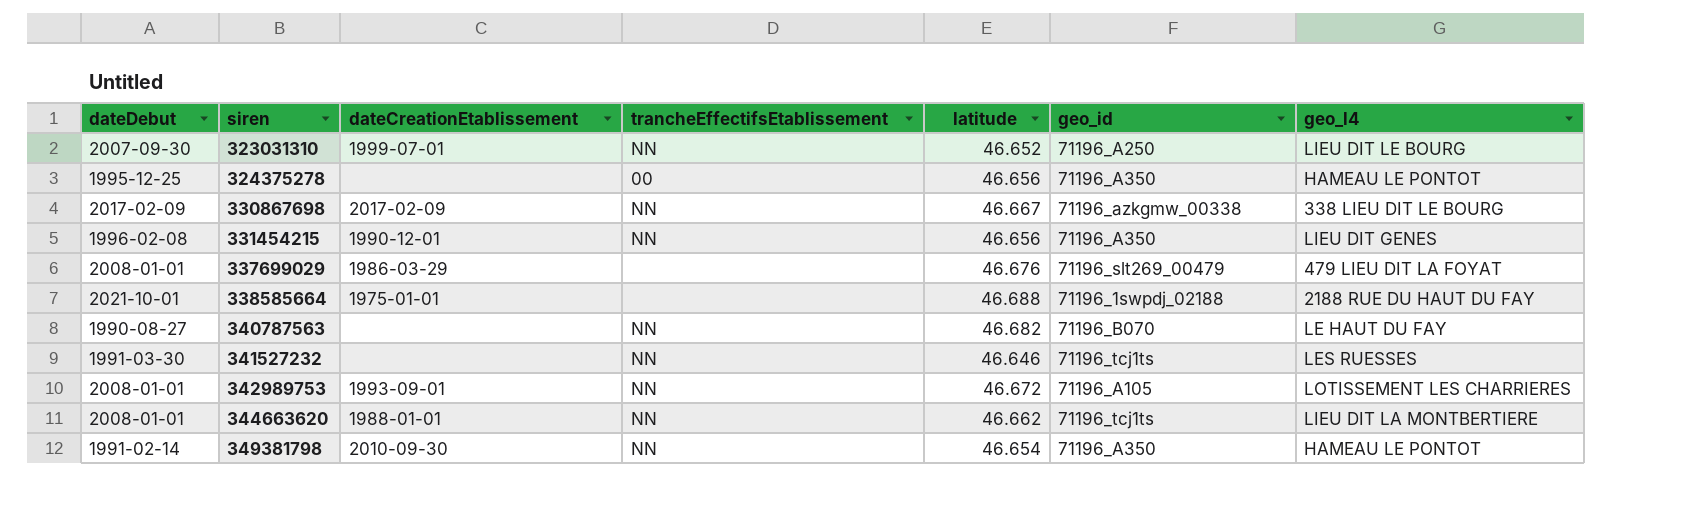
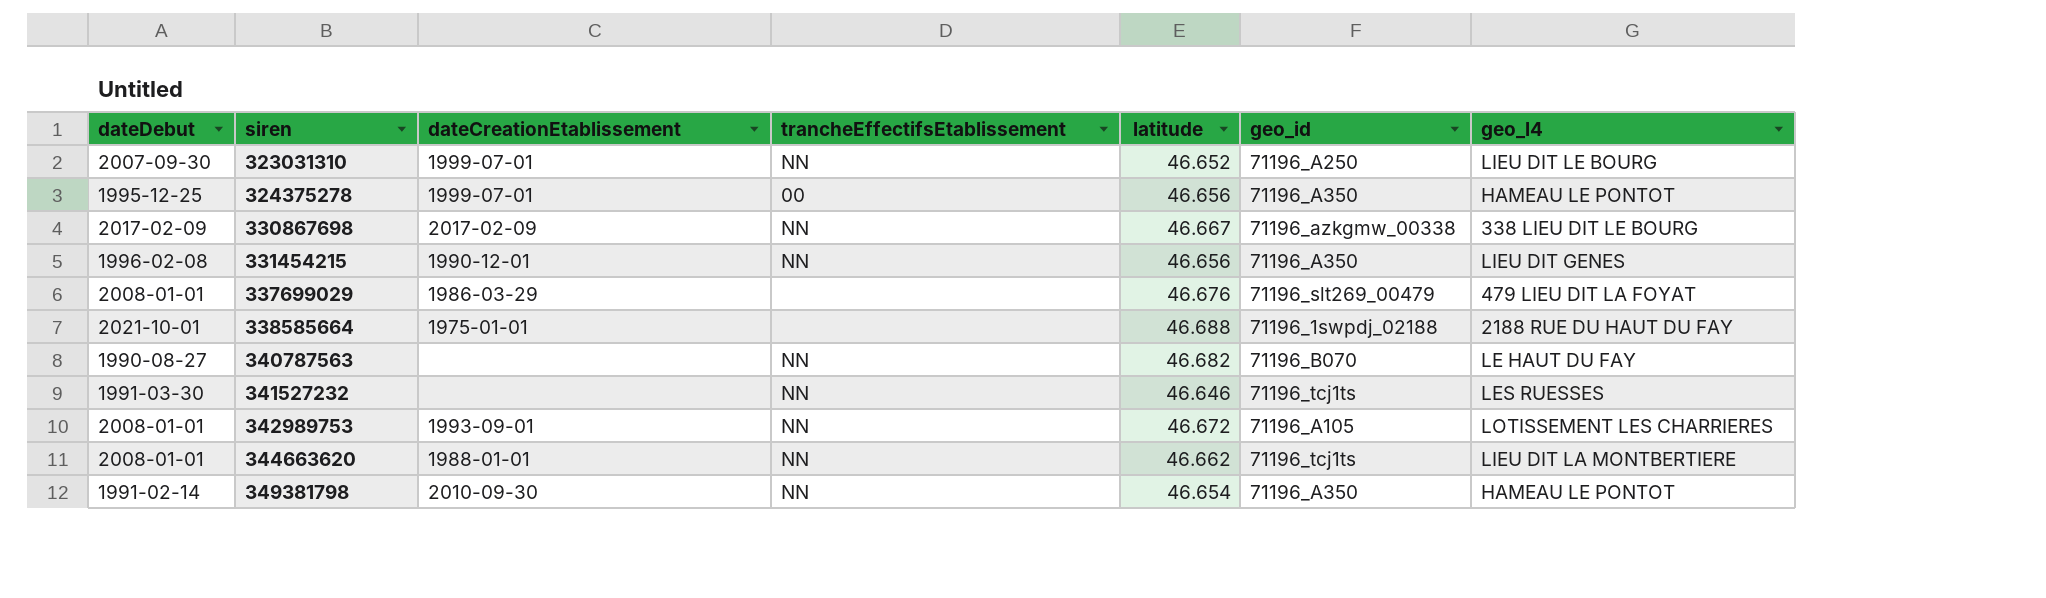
324375278 | dateCreationEtablissement: none -> 1999-07-01

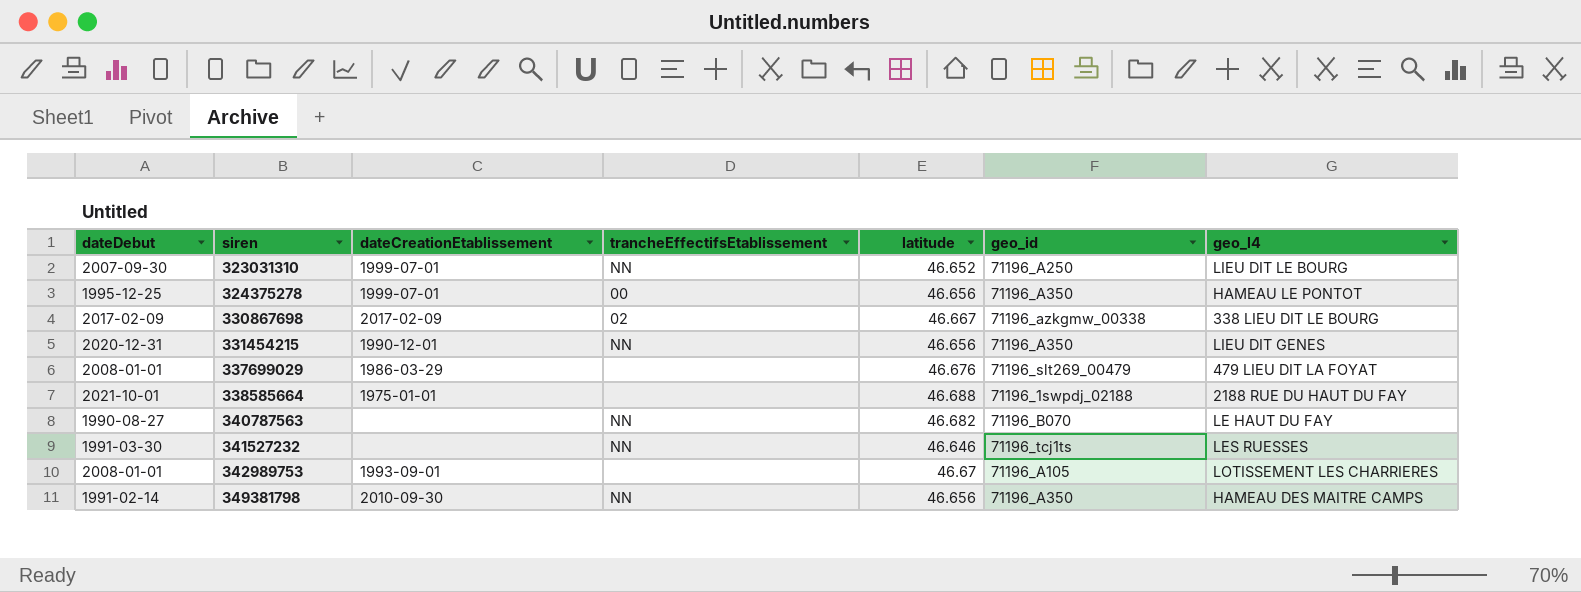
row 344663620: 2008-01-01 | 1988-01-01 | NN | 46.662 | 71196_tcj1ts | LIEU DIT LA MONTBERTIERE -> none
330867698 | trancheEffectifsEtablissement: NN -> 02
331454215 | dateDebut: 1996-02-08 -> 2020-12-31
342989753 | trancheEffectifsEtablissement: NN -> none
342989753 | latitude: 46.672 -> 46.67
349381798 | latitude: 46.654 -> 46.656
349381798 | geo_l4: HAMEAU LE PONTOT -> HAMEAU DES MAITRE CAMPS

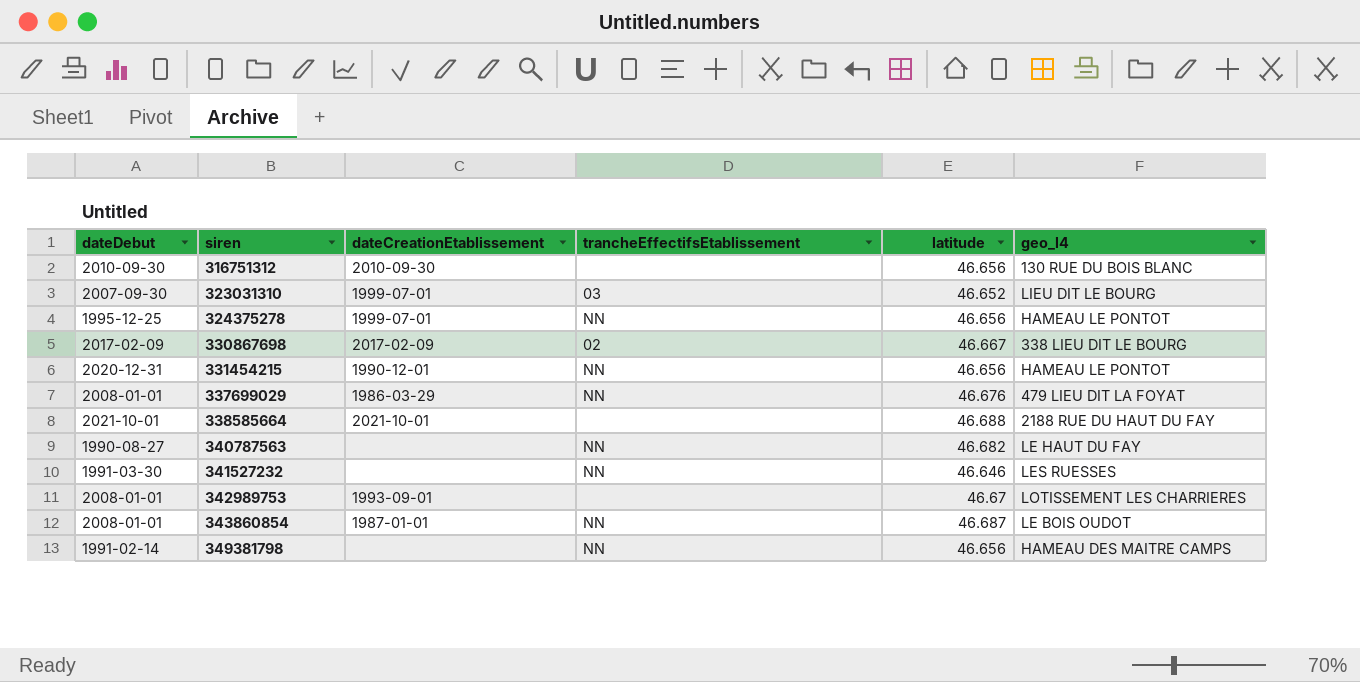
column geo_id | position: 6 -> none
row 316751312: none -> 2010-09-30 | 2010-09-30 | none | 46.656 | 130 RUE DU BOIS BLANC
323031310 | trancheEffectifsEtablissement: NN -> 03
324375278 | trancheEffectifsEtablissement: 00 -> NN
331454215 | geo_l4: LIEU DIT GENES -> HAMEAU LE PONTOT
337699029 | trancheEffectifsEtablissement: none -> NN
338585664 | dateCreationEtablissement: 1975-01-01 -> 2021-10-01
row 343860854: none -> 2008-01-01 | 1987-01-01 | NN | 46.687 | LE BOIS OUDOT
349381798 | dateCreationEtablissement: 2010-09-30 -> none

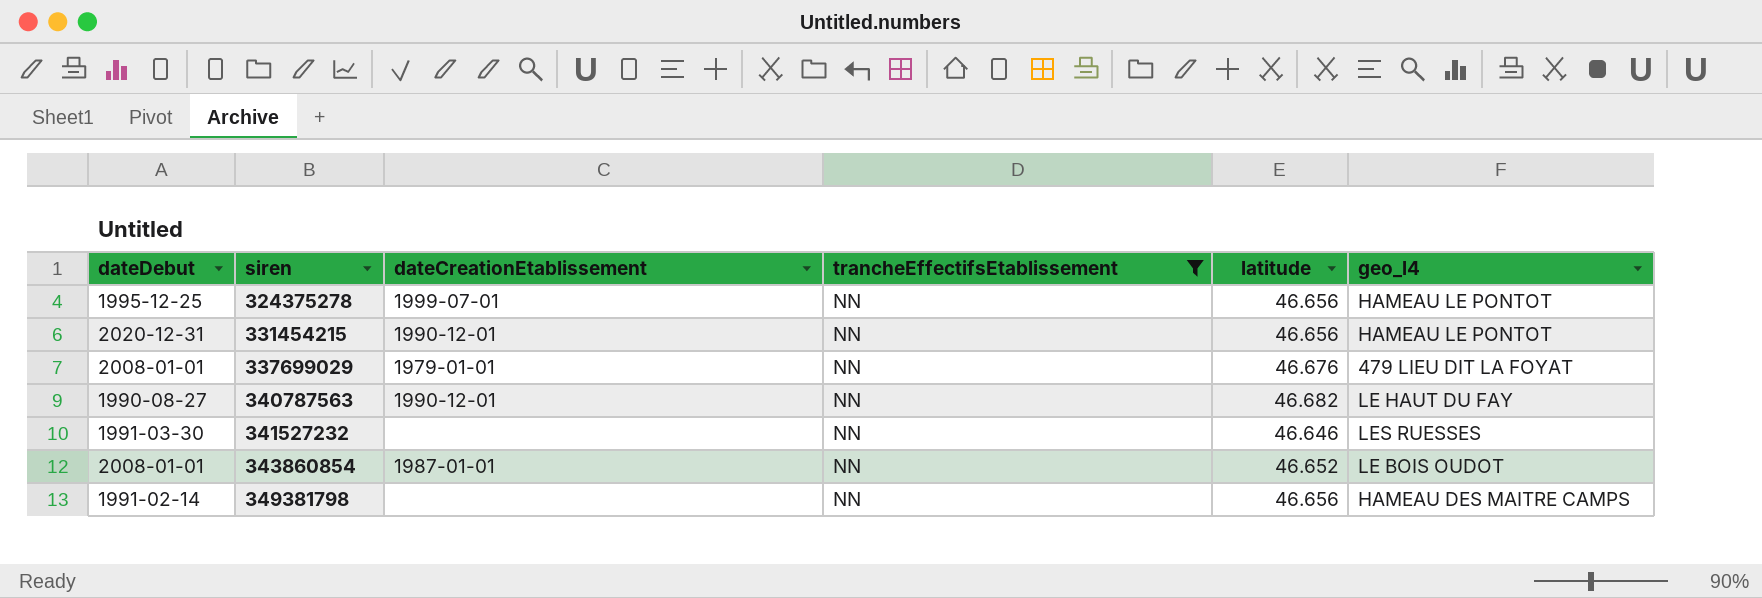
filter: none -> trancheEffectifsEtablissement = NN
337699029 | dateCreationEtablissement: 1986-03-29 -> 1979-01-01
340787563 | dateCreationEtablissement: none -> 1990-12-01
343860854 | latitude: 46.687 -> 46.652

